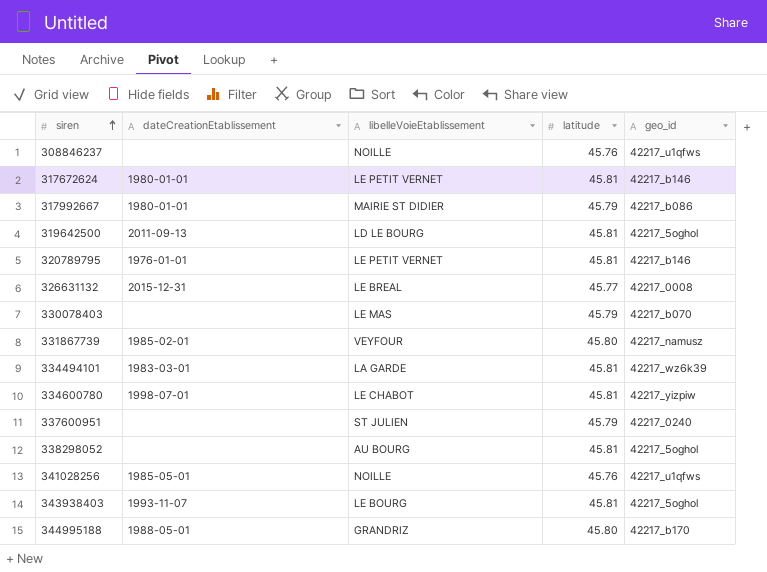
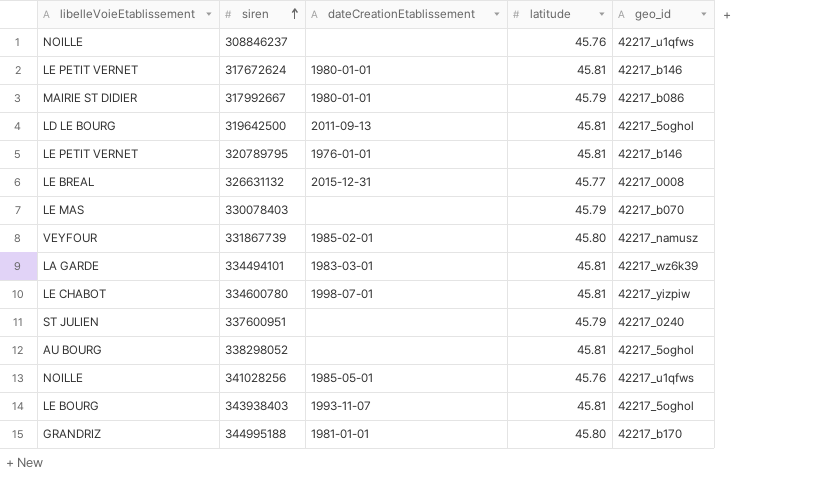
column libelleVoieEtablissement | position: 3 -> 1
344995188 | dateCreationEtablissement: 1988-05-01 -> 1981-01-01

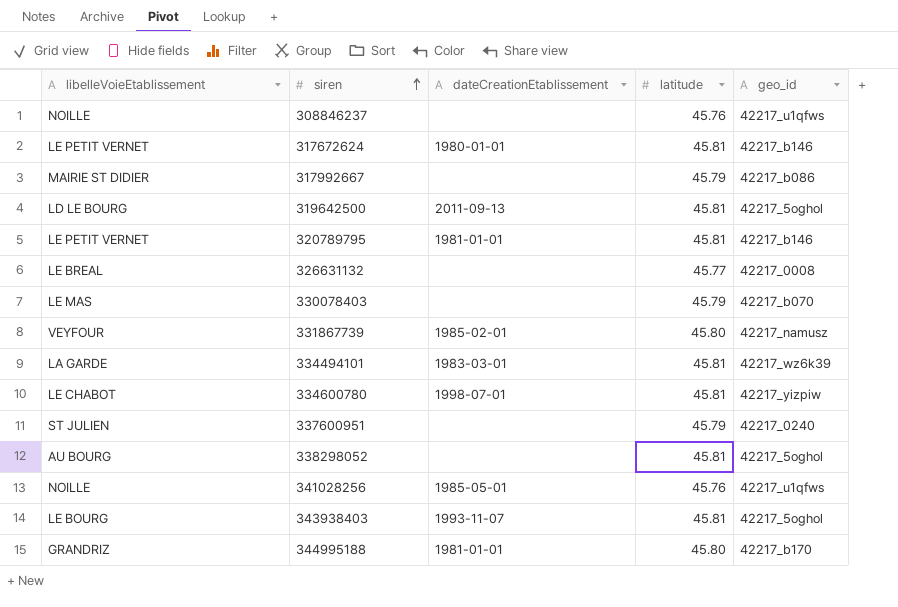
317992667 | dateCreationEtablissement: 1980-01-01 -> none
320789795 | dateCreationEtablissement: 1976-01-01 -> 1981-01-01
326631132 | dateCreationEtablissement: 2015-12-31 -> none

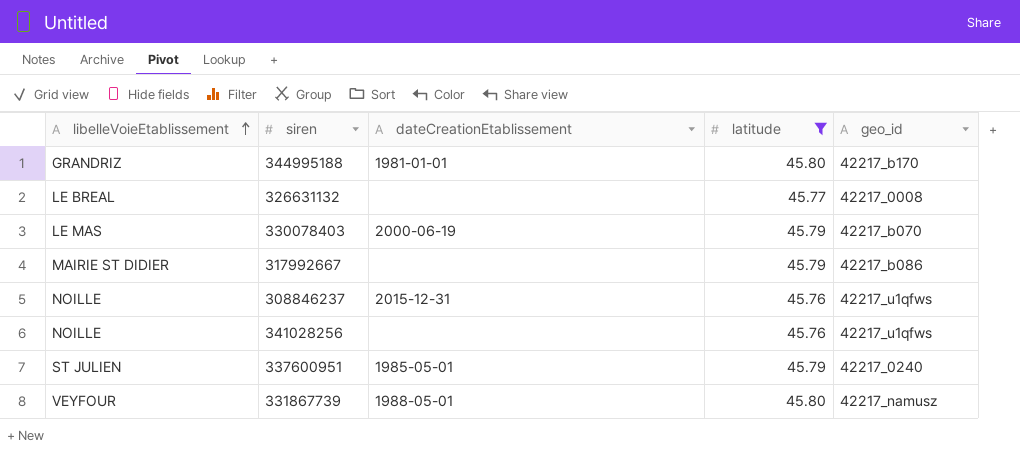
filter: none -> latitude != 45.81
row order: siren ascending -> libelleVoieEtablissement ascending
330078403 | dateCreationEtablissement: none -> 2000-06-19
308846237 | dateCreationEtablissement: none -> 2015-12-31
341028256 | dateCreationEtablissement: 1985-05-01 -> none
337600951 | dateCreationEtablissement: none -> 1985-05-01
331867739 | dateCreationEtablissement: 1985-02-01 -> 1988-05-01

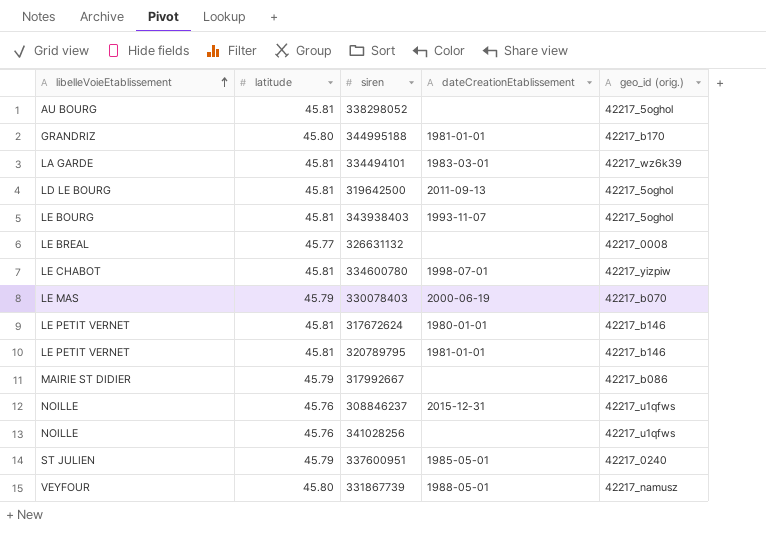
filter: latitude != 45.81 -> none
column latitude | position: 4 -> 2
column name: geo_id -> geo_id (orig.)

